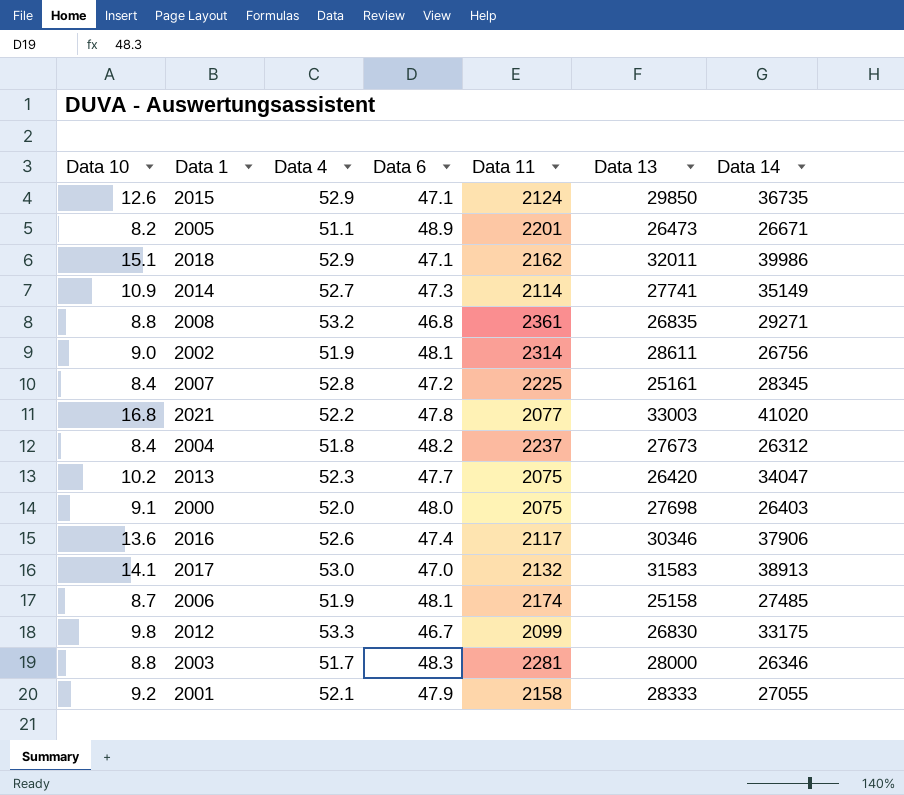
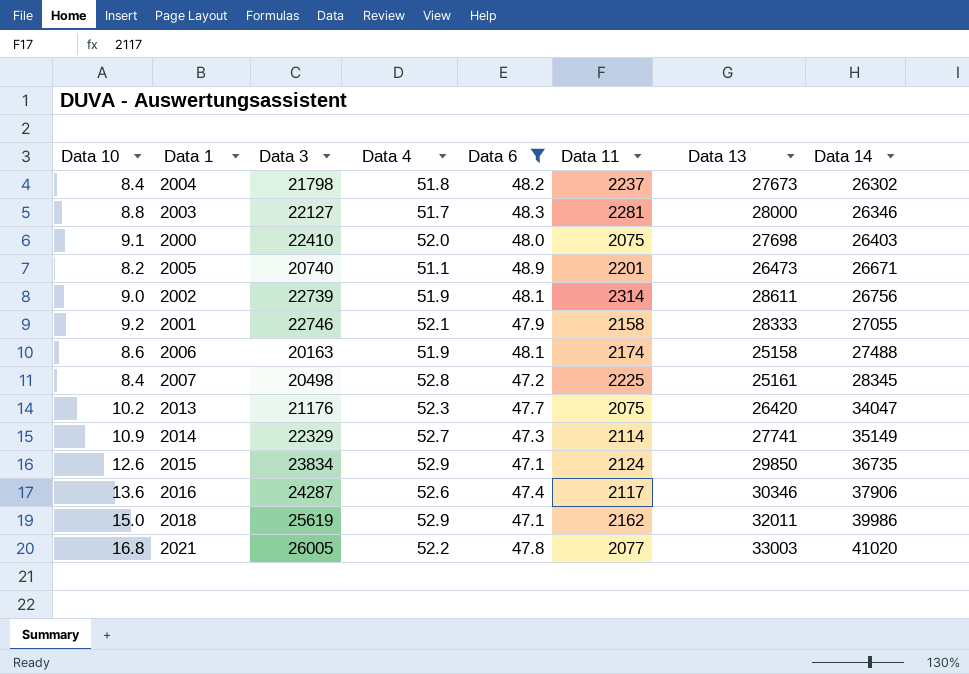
filter: none -> Data 6 >= 47.1
row order: none -> Data 14 ascending
column Data 3 | position: none -> 3
2004 | Data 14: 26312 -> 26302
2006 | Data 10: 8.7 -> 8.6
2006 | Data 14: 27485 -> 27488
2018 | Data 10: 15.1 -> 15.0

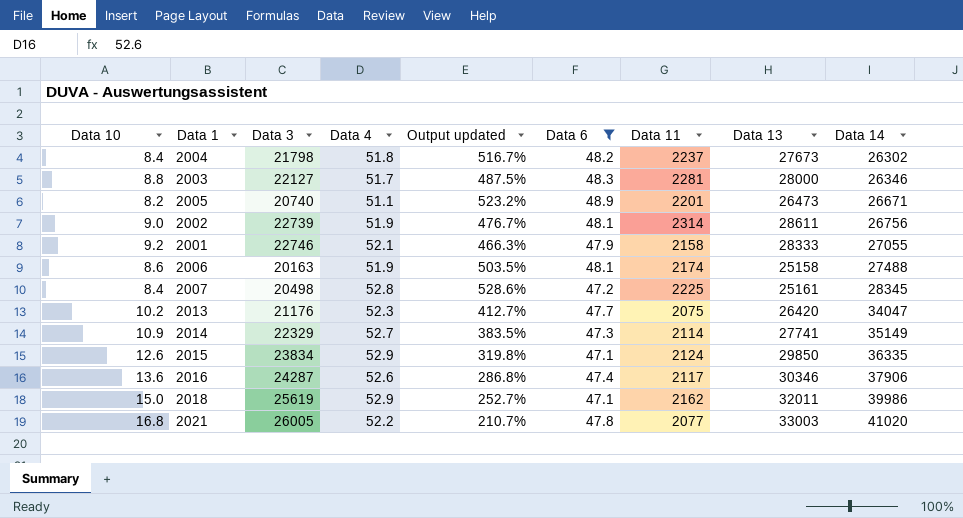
column Output updated | formula: none -> ([Data 4] - [Data 10]) / [Data 10]
row 2000: 9.1 | 22410 | 52.0 | 48.0 | 2075 | 27698 | 26403 -> none
2015 | Data 14: 36735 -> 36335

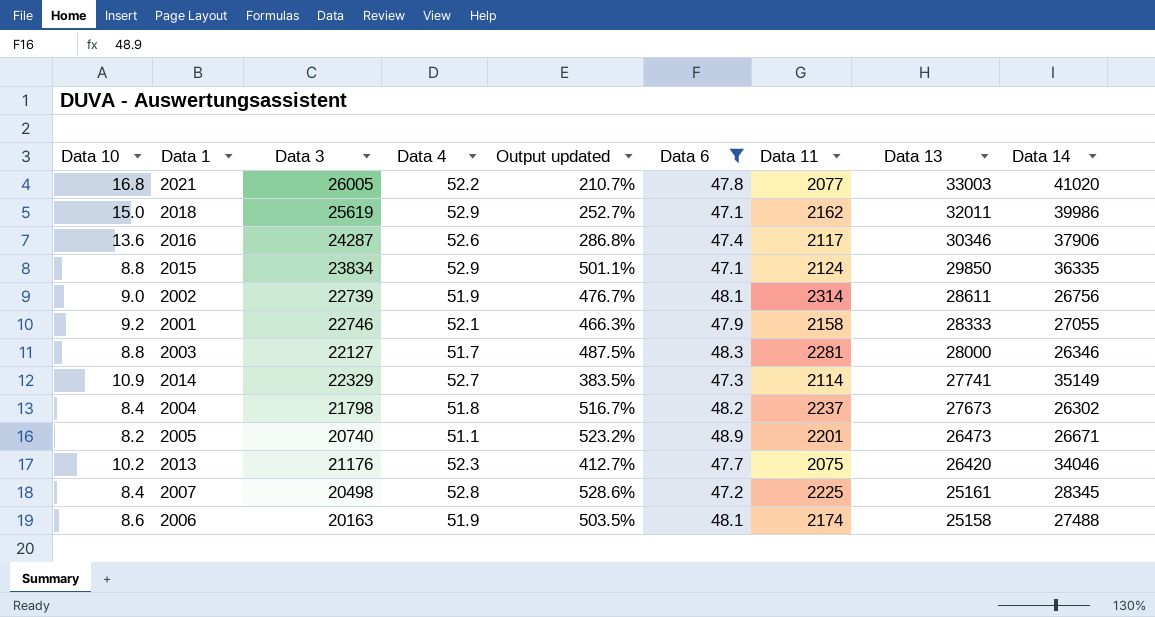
row order: Data 14 ascending -> Data 13 descending
2015 | Data 10: 12.6 -> 8.8
2015 | Output updated: 319.8% -> 501.1%
2013 | Data 14: 34047 -> 34046

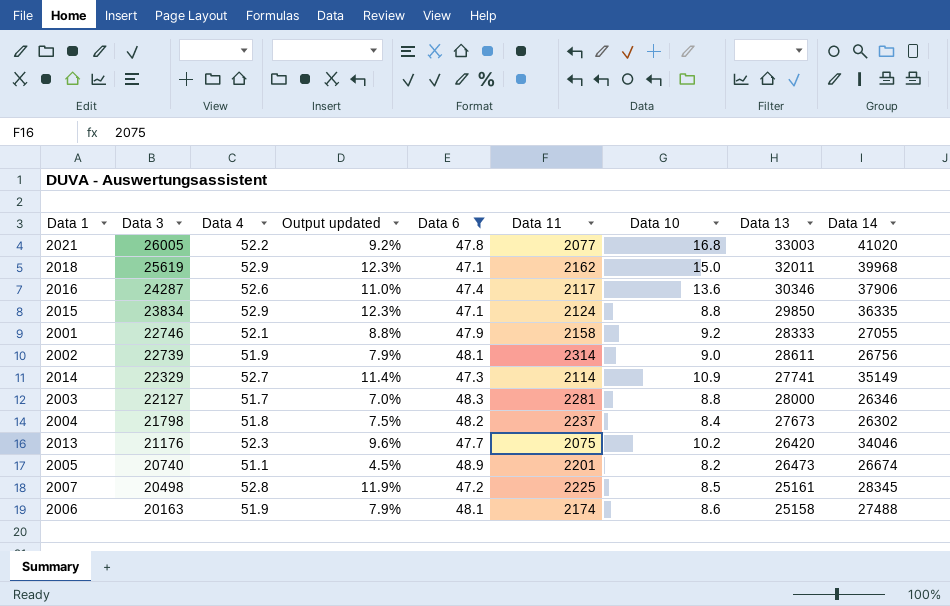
row order: Data 13 descending -> Data 3 descending
column Output updated | formula: ([Data 4] - [Data 10]) / [Data 10] -> ([Data 4] - [Data 6]) / [Data 6]
column Data 10 | position: 1 -> 7
2018 | Data 14: 39986 -> 39968
2005 | Data 14: 26671 -> 26674
2007 | Data 10: 8.4 -> 8.5

